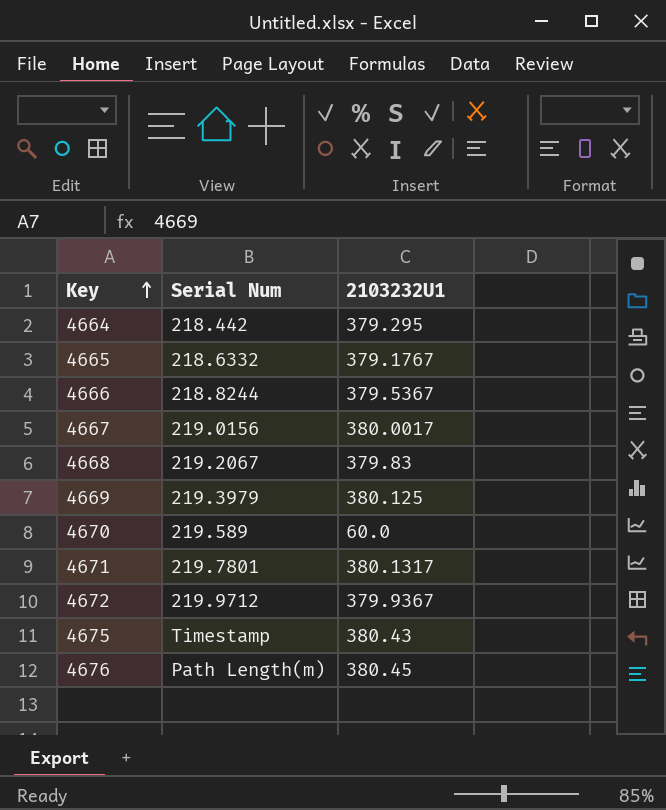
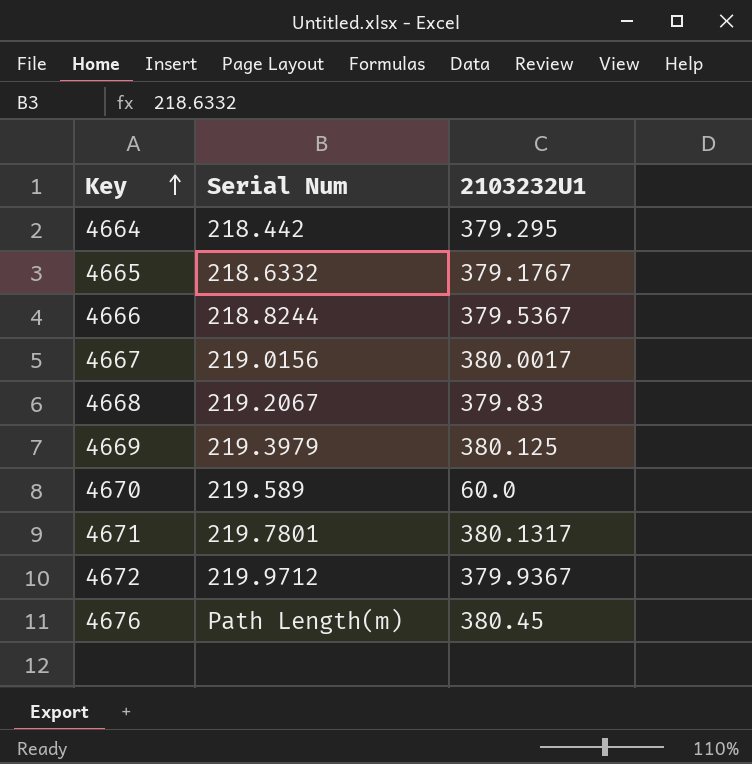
row 4675: Timestamp | 380.43 -> none

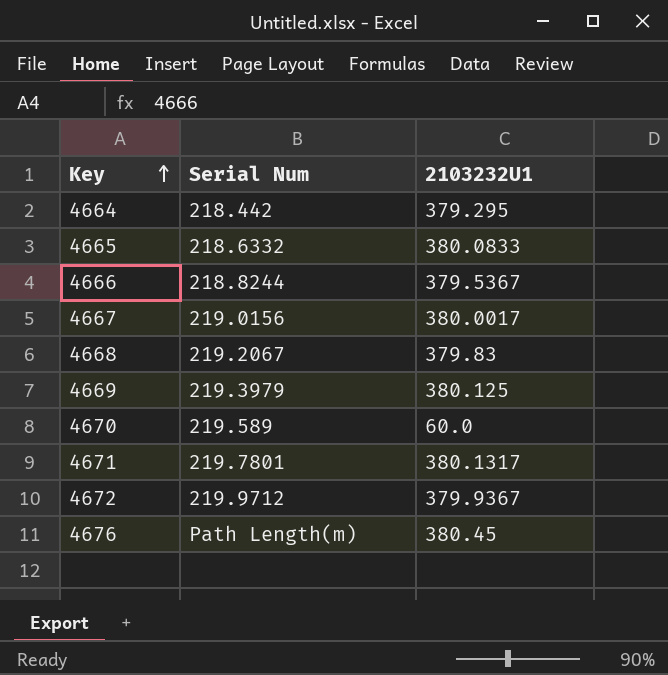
4665 | 2103232U1: 379.1767 -> 380.0833

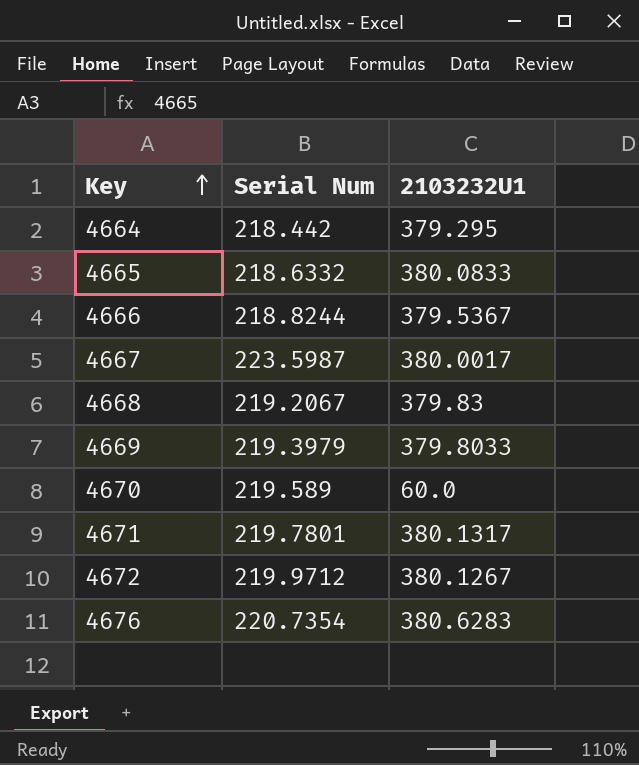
4667 | Serial Num: 219.0156 -> 223.5987
4669 | 2103232U1: 380.125 -> 379.8033
4672 | 2103232U1: 379.9367 -> 380.1267
4676 | Serial Num: Path Length(m) -> 220.7354
4676 | 2103232U1: 380.45 -> 380.6283

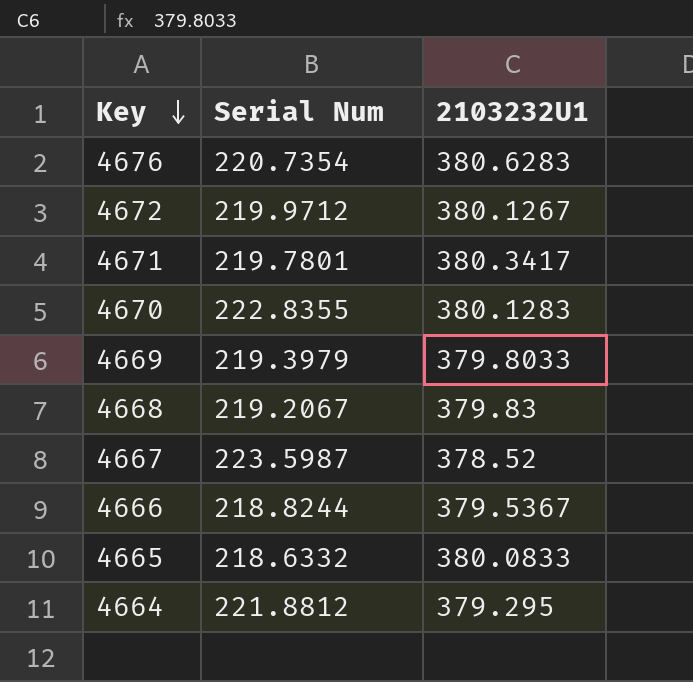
row order: Key ascending -> Key descending
4671 | 2103232U1: 380.1317 -> 380.3417
4670 | Serial Num: 219.589 -> 222.8355
4670 | 2103232U1: 60.0 -> 380.1283
4667 | 2103232U1: 380.0017 -> 378.52
4664 | Serial Num: 218.442 -> 221.8812

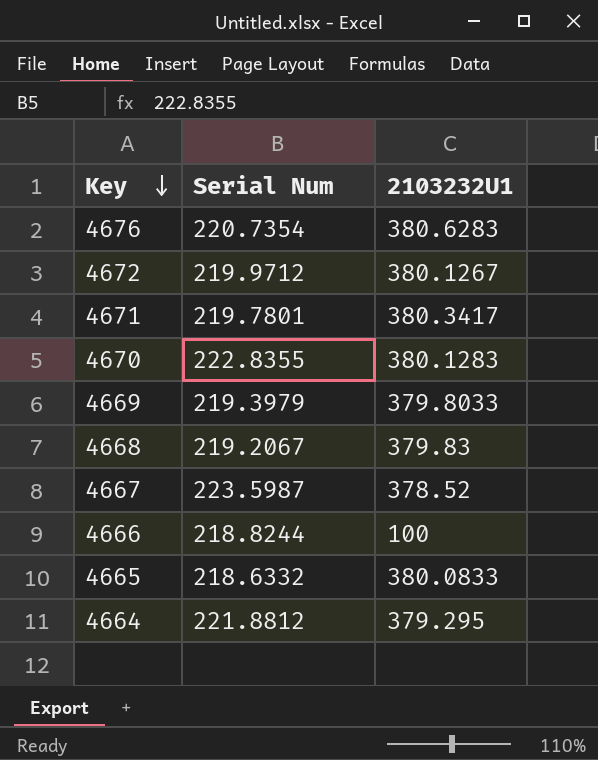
4666 | 2103232U1: 379.5367 -> 100

